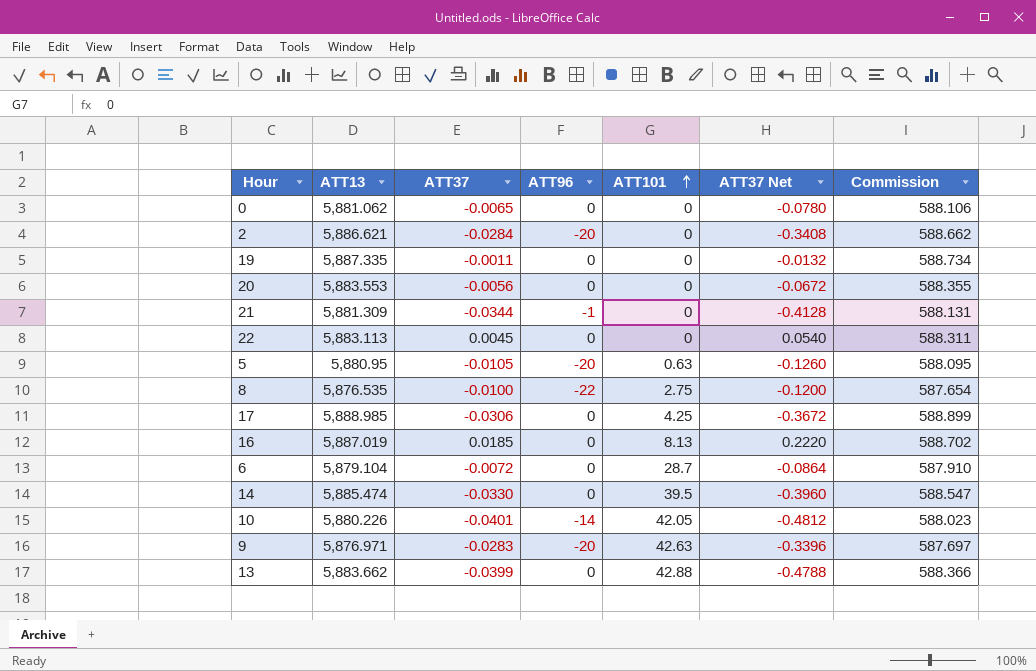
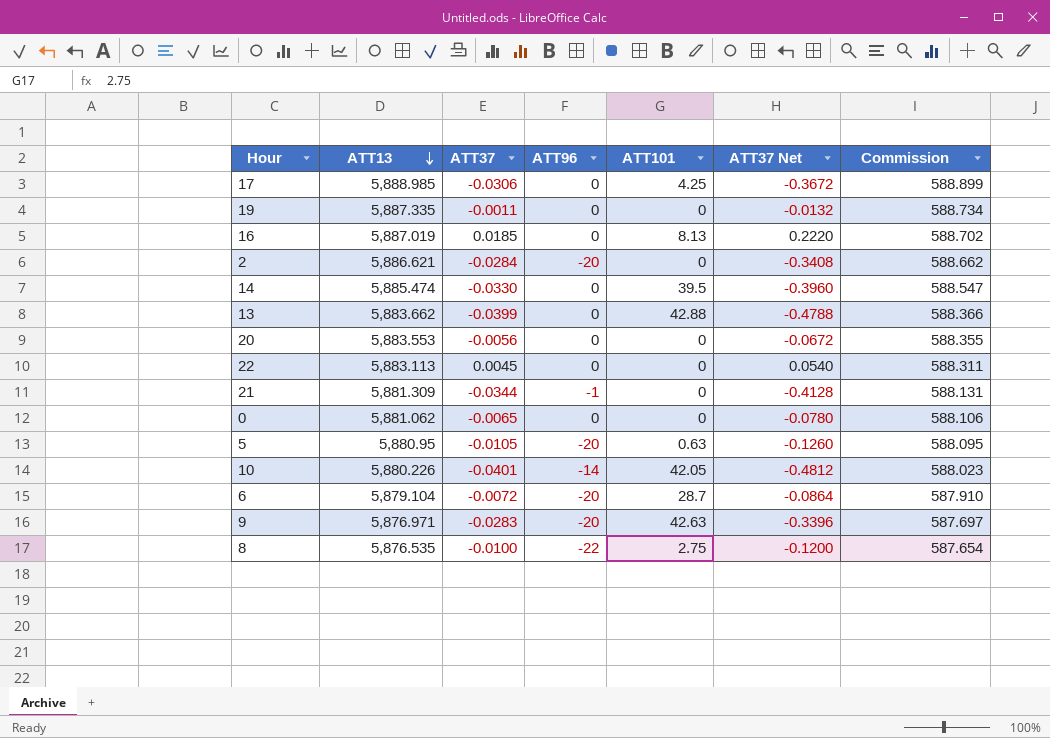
row order: ATT101 ascending -> ATT13 descending
6 | ATT96: 0 -> -20

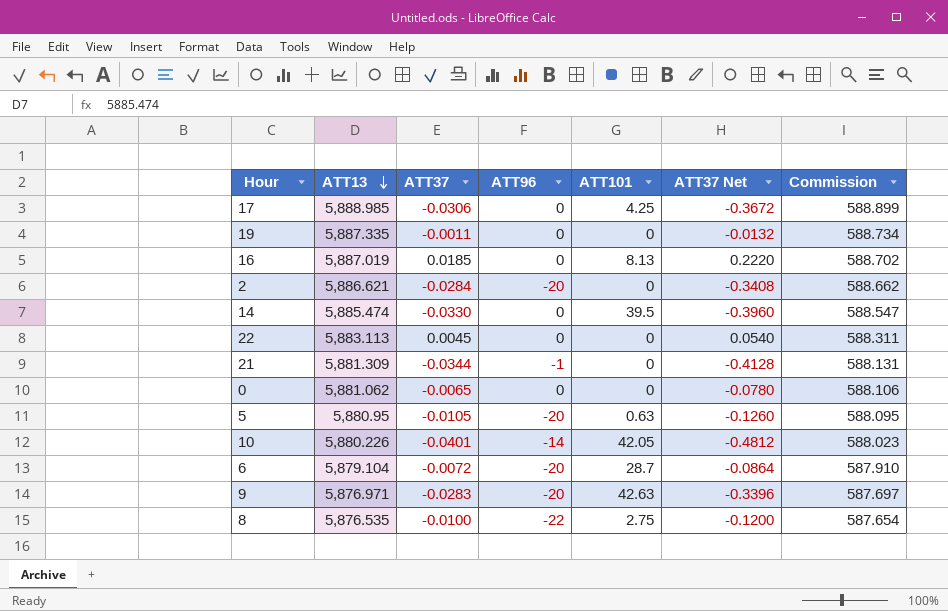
row 13: 5,883.662 | -0.0399 | 0 | 42.88 | -0.4788 | 588.366 -> none
row 20: 5,883.553 | -0.0056 | 0 | 0 | -0.0672 | 588.355 -> none

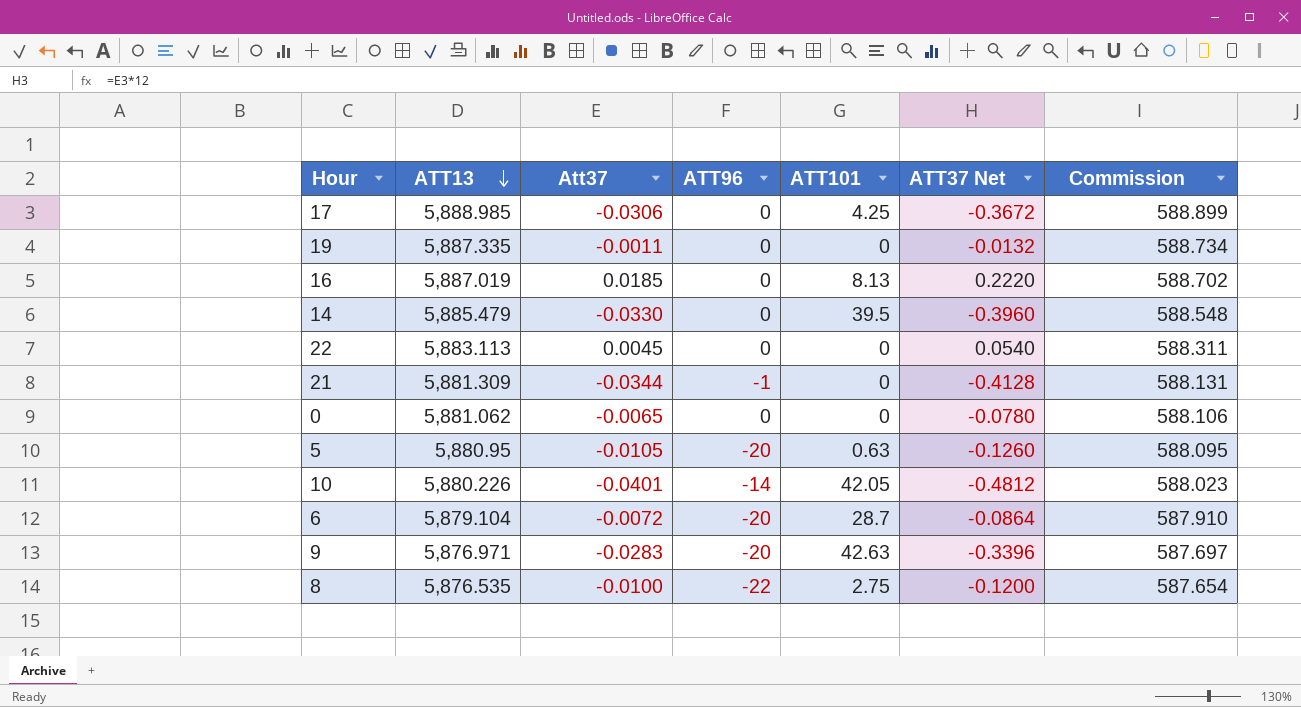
column name: ATT37 -> Att37
row 2: 5,886.621 | -0.0284 | -20 | 0 | -0.3408 | 588.662 -> none
14 | ATT13: 5,885.474 -> 5,885.479
14 | Commission: 588.547 -> 588.548

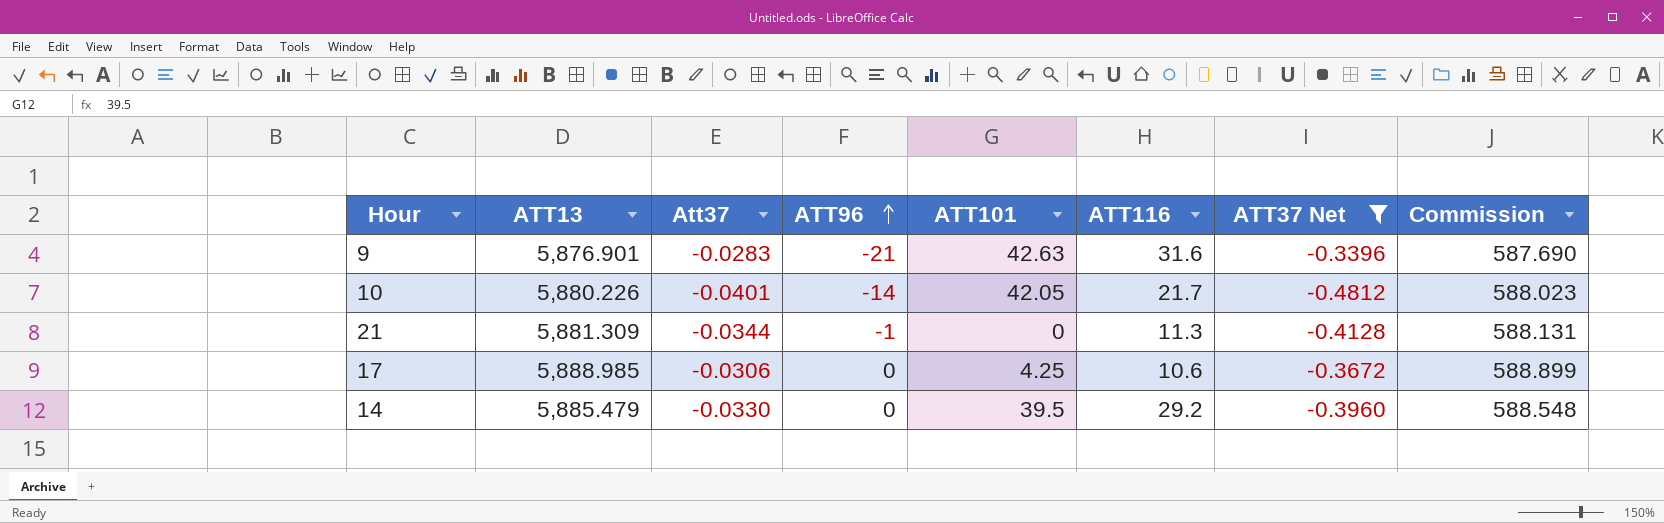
filter: none -> ATT37 Net <= -0.3396
row order: ATT13 descending -> ATT96 ascending
column ATT116 | position: none -> 6
9 | ATT13: 5,876.971 -> 5,876.901
9 | ATT96: -20 -> -21
9 | Commission: 587.697 -> 587.690

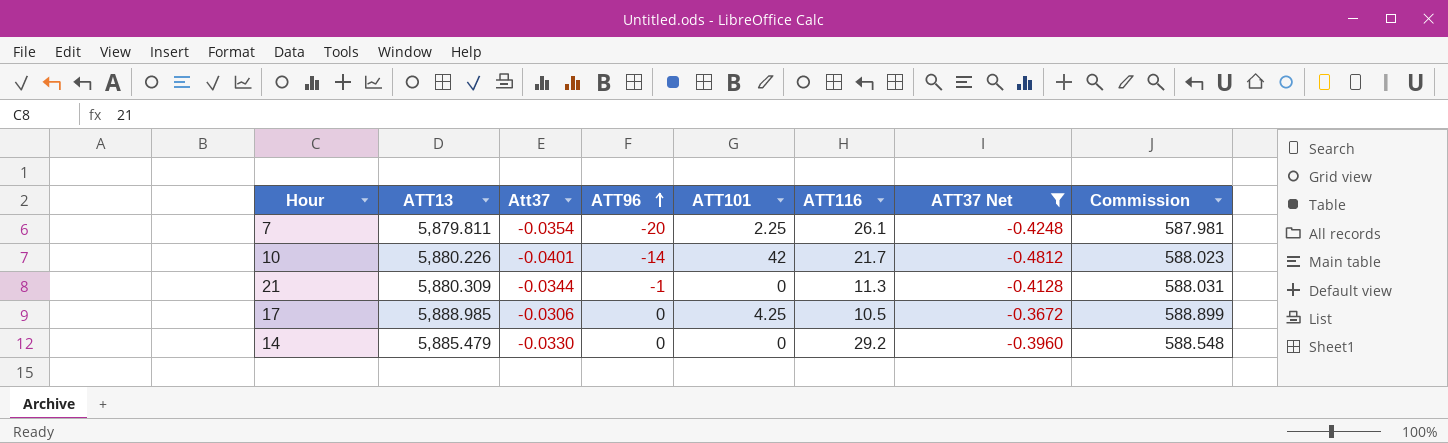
row 9: 5,876.901 | -0.0283 | -21 | 42.63 | 31.6 | -0.3396 | 587.690 -> none
row 7: none -> 5,879.811 | -0.0354 | -20 | 2.25 | 26.1 | -0.4248 | 587.981
10 | ATT101: 42.05 -> 42
21 | ATT13: 5,881.309 -> 5,880.309
21 | Commission: 588.131 -> 588.031
17 | ATT116: 10.6 -> 10.5
14 | ATT101: 39.5 -> 0

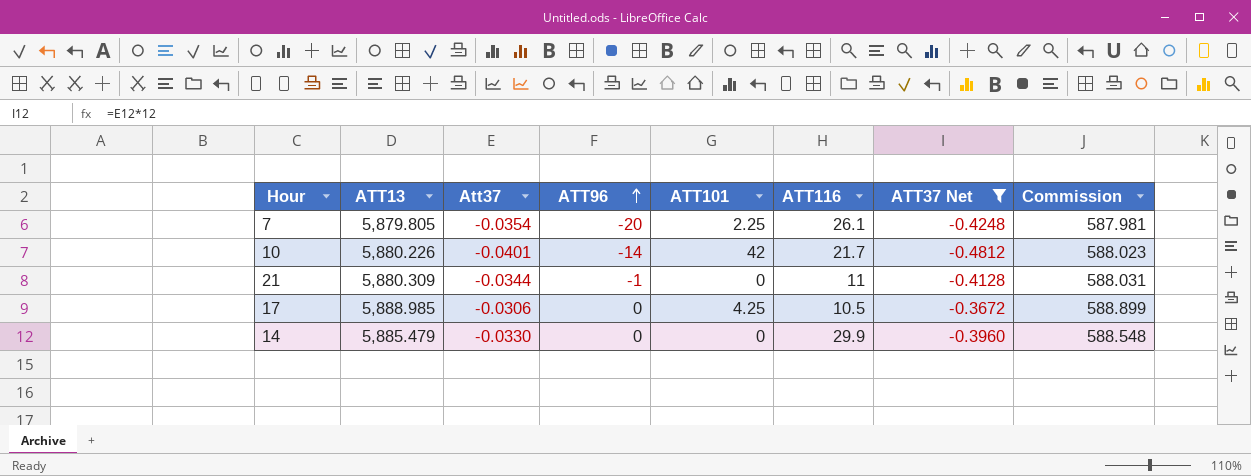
7 | ATT13: 5,879.811 -> 5,879.805
21 | ATT116: 11.3 -> 11
14 | ATT116: 29.2 -> 29.9

